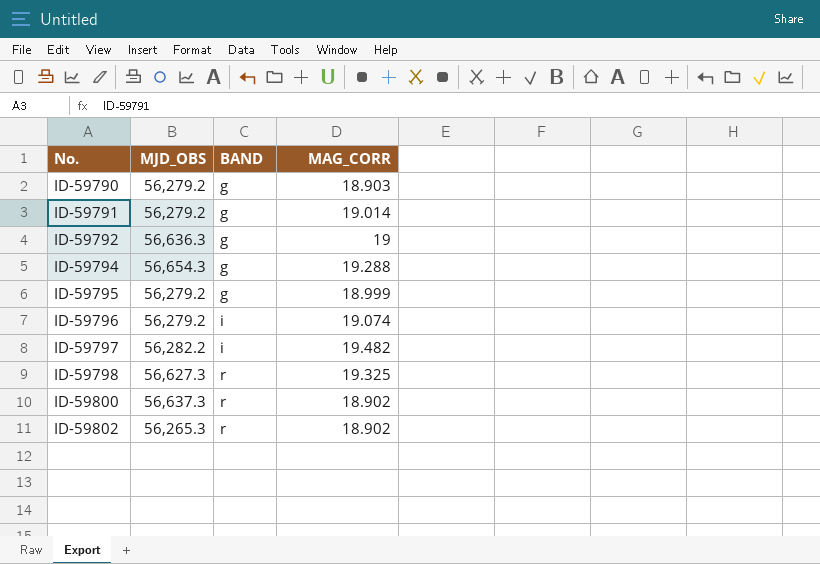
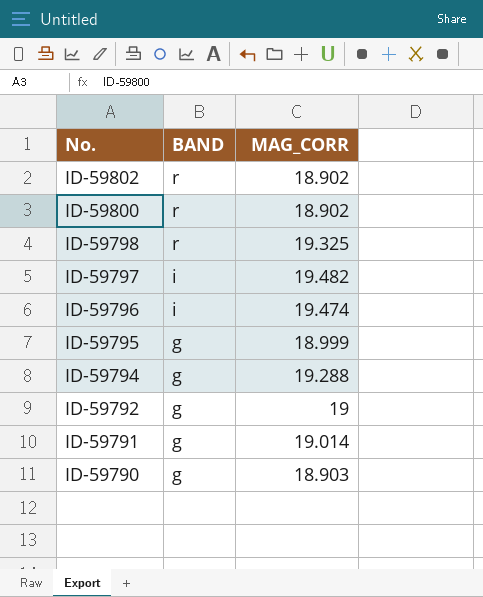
row order: No. ascending -> No. descending
column MJD_OBS | position: 2 -> none
ID-59796 | MAG_CORR: 19.074 -> 19.474

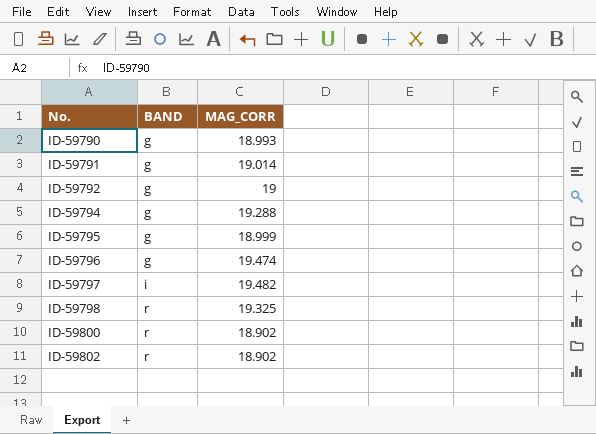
row order: No. descending -> No. ascending
ID-59790 | MAG_CORR: 18.903 -> 18.993
ID-59796 | BAND: i -> g

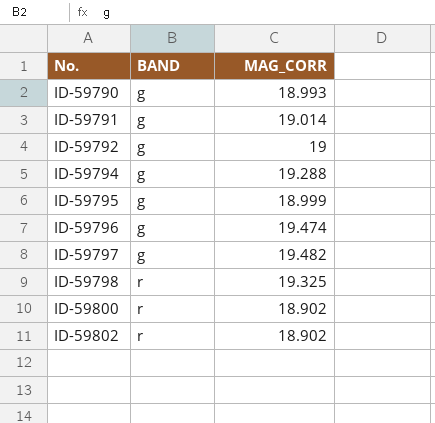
ID-59797 | BAND: i -> g

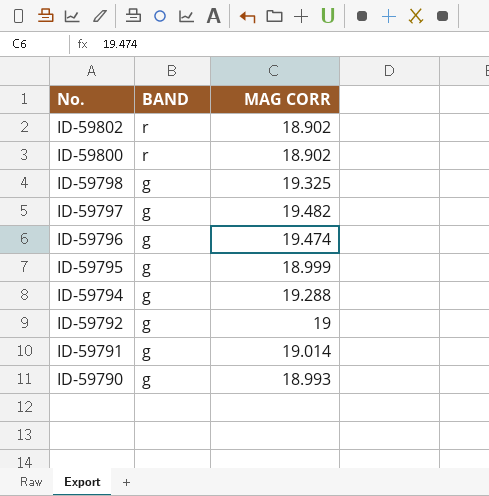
row order: No. ascending -> No. descending
column name: MAG_CORR -> MAG CORR
ID-59798 | BAND: r -> g

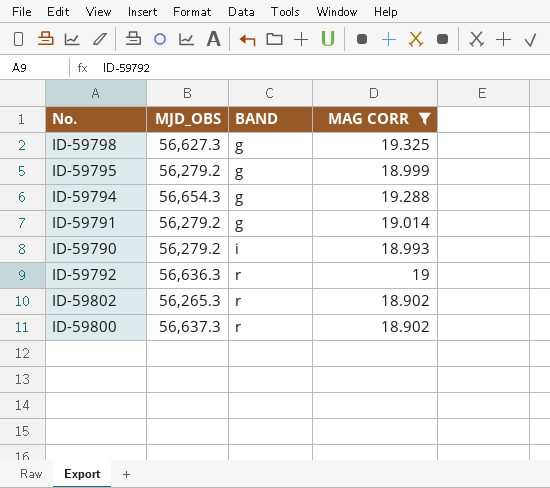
filter: none -> MAG CORR <= 19.325
row order: No. descending -> BAND ascending
column MJD_OBS | position: none -> 2
ID-59790 | BAND: g -> i
ID-59792 | BAND: g -> r

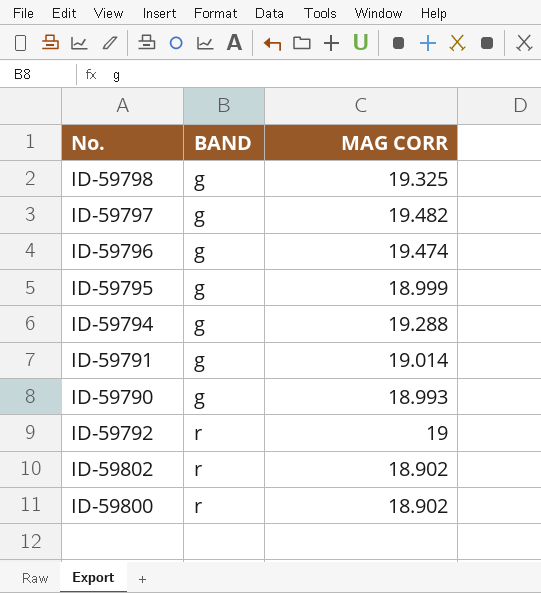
filter: MAG CORR <= 19.325 -> none
column MJD_OBS | position: 2 -> none
ID-59790 | BAND: i -> g

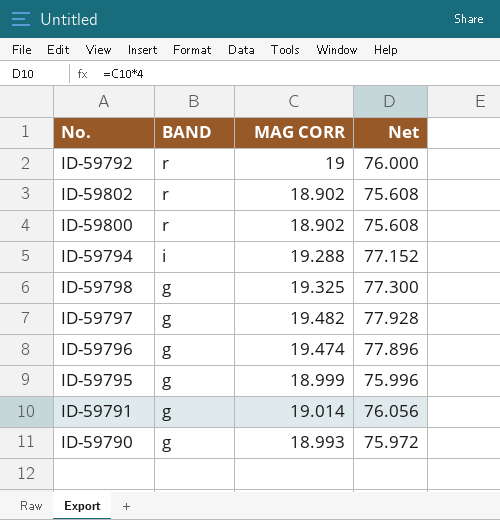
row order: BAND ascending -> BAND descending
column Net | formula: none -> [MAG CORR] * 4
ID-59794 | BAND: g -> i

